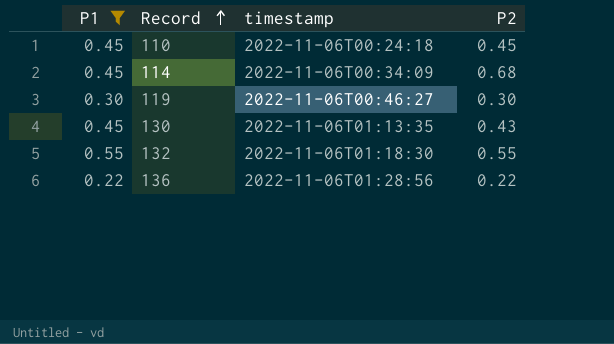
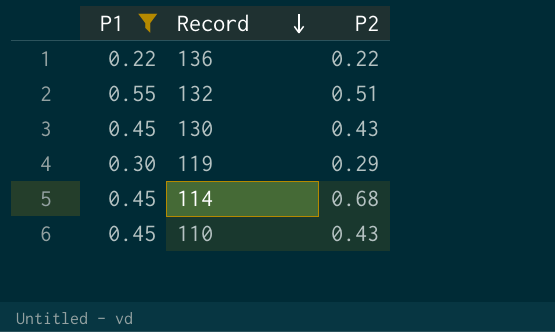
row order: Record ascending -> Record descending
column timestamp | position: 3 -> none
132 | P2: 0.55 -> 0.51
119 | P2: 0.30 -> 0.29
110 | P2: 0.45 -> 0.43

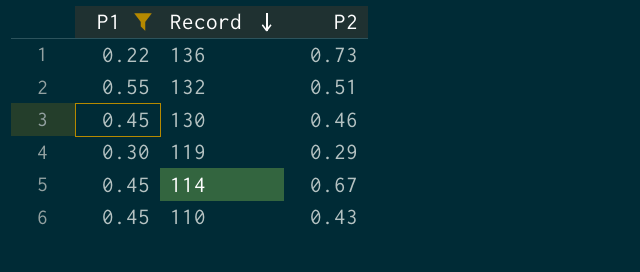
136 | P2: 0.22 -> 0.73
130 | P2: 0.43 -> 0.46
114 | P2: 0.68 -> 0.67

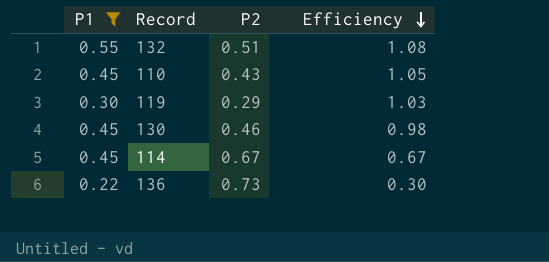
row order: Record descending -> Efficiency descending
column Efficiency | formula: none -> [P1] / [P2]

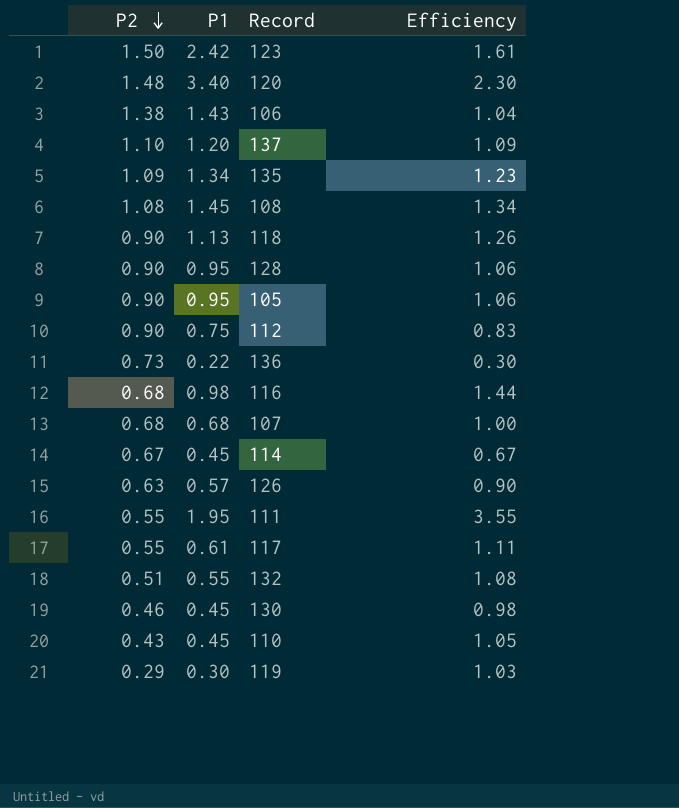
filter: P1 <= 0.55 -> none
row order: Efficiency descending -> P2 descending
column P2 | position: 3 -> 1

